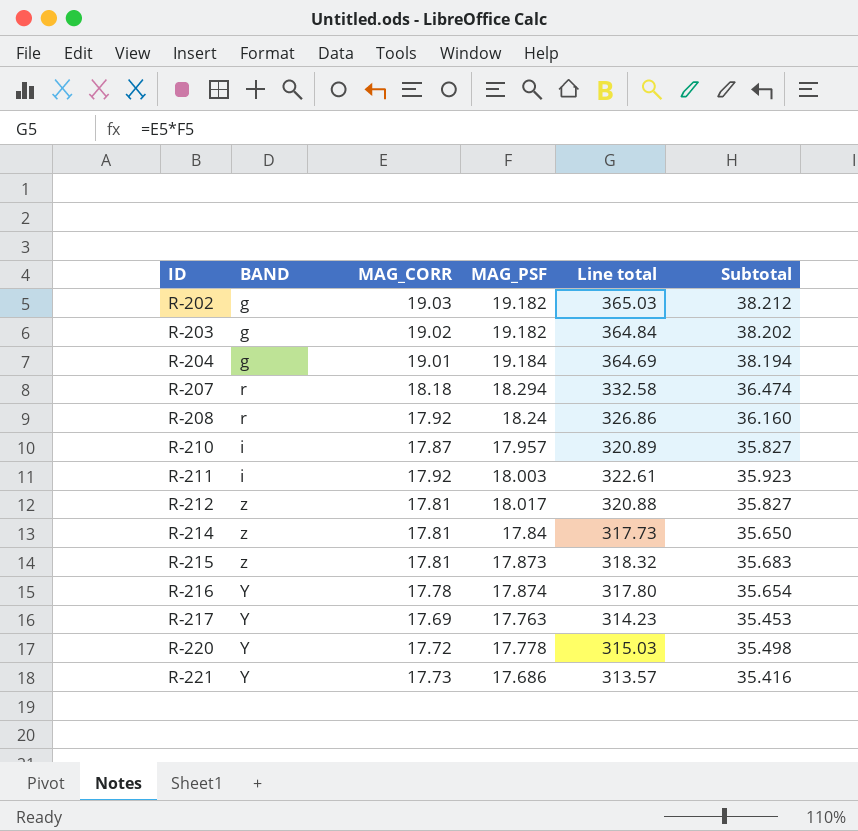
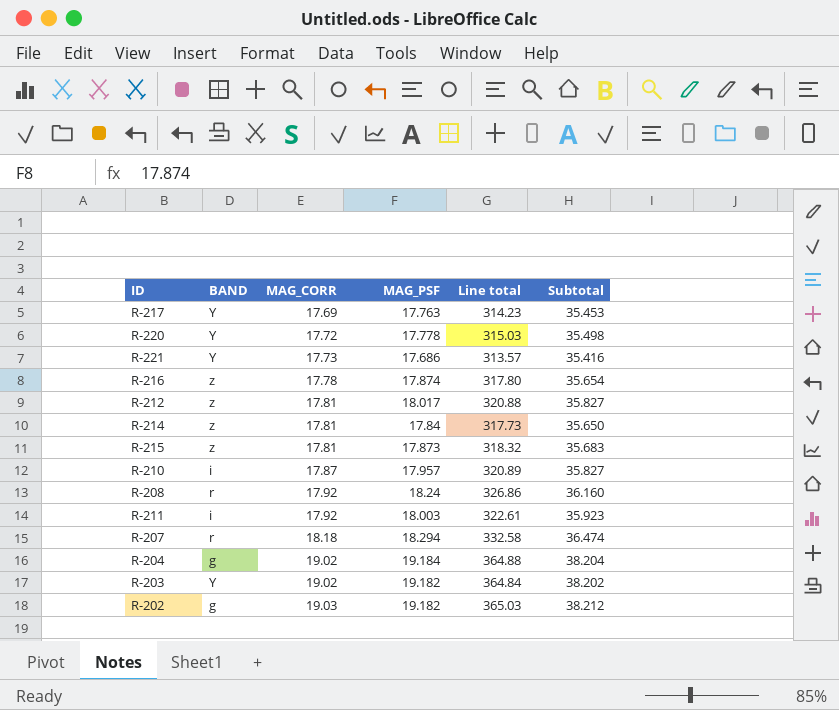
row order: ID ascending -> MAG_CORR ascending
R-216 | BAND: Y -> z
R-204 | MAG_CORR: 19.01 -> 19.02
R-204 | Line total: 364.69 -> 364.88
R-204 | Subtotal: 38.194 -> 38.204
R-203 | BAND: g -> Y

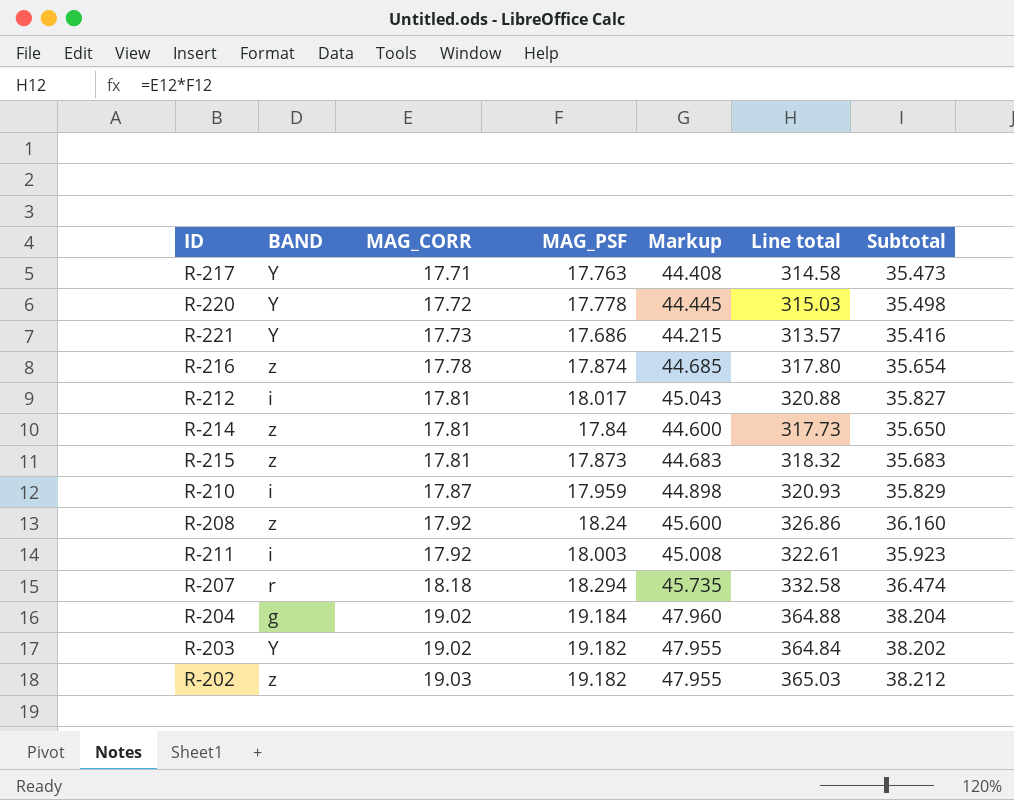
column Markup | formula: none -> [MAG_PSF] * 2.5
R-217 | MAG_CORR: 17.69 -> 17.71
R-217 | Line total: 314.23 -> 314.58
R-217 | Subtotal: 35.453 -> 35.473
R-212 | BAND: z -> i
R-210 | MAG_PSF: 17.957 -> 17.959
R-210 | Line total: 320.89 -> 320.93
R-210 | Subtotal: 35.827 -> 35.829
R-208 | BAND: r -> z
R-202 | BAND: g -> z

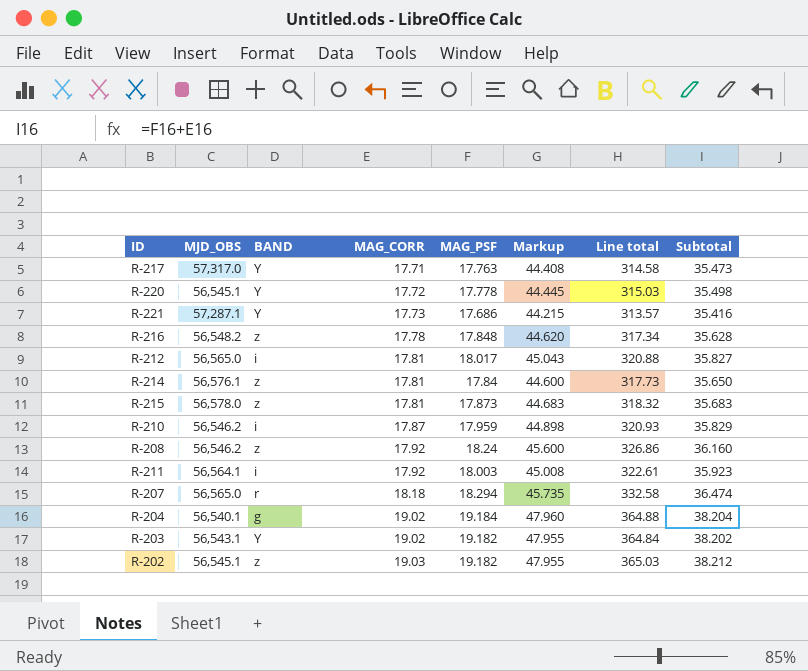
column MJD_OBS | position: none -> 2
R-216 | MAG_PSF: 17.874 -> 17.848
R-216 | Markup: 44.685 -> 44.620
R-216 | Line total: 317.80 -> 317.34
R-216 | Subtotal: 35.654 -> 35.628

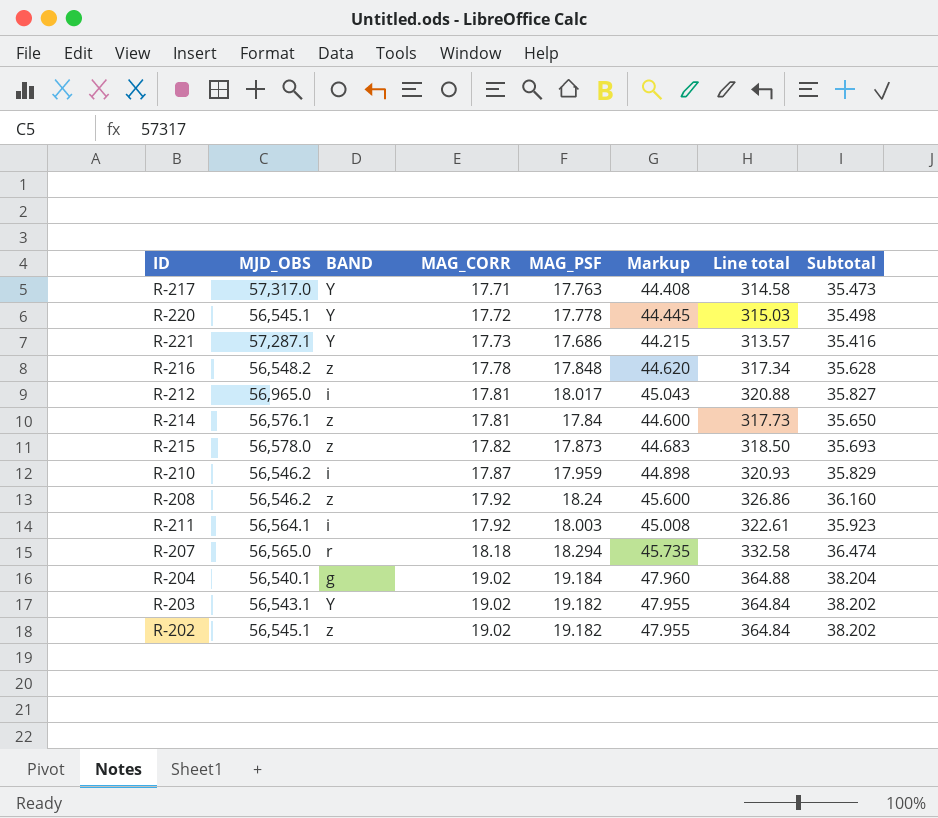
R-212 | MJD_OBS: 56,565.0 -> 56,965.0
R-215 | MAG_CORR: 17.81 -> 17.82
R-215 | Line total: 318.32 -> 318.50
R-215 | Subtotal: 35.683 -> 35.693
R-202 | MAG_CORR: 19.03 -> 19.02
R-202 | Line total: 365.03 -> 364.84
R-202 | Subtotal: 38.212 -> 38.202

